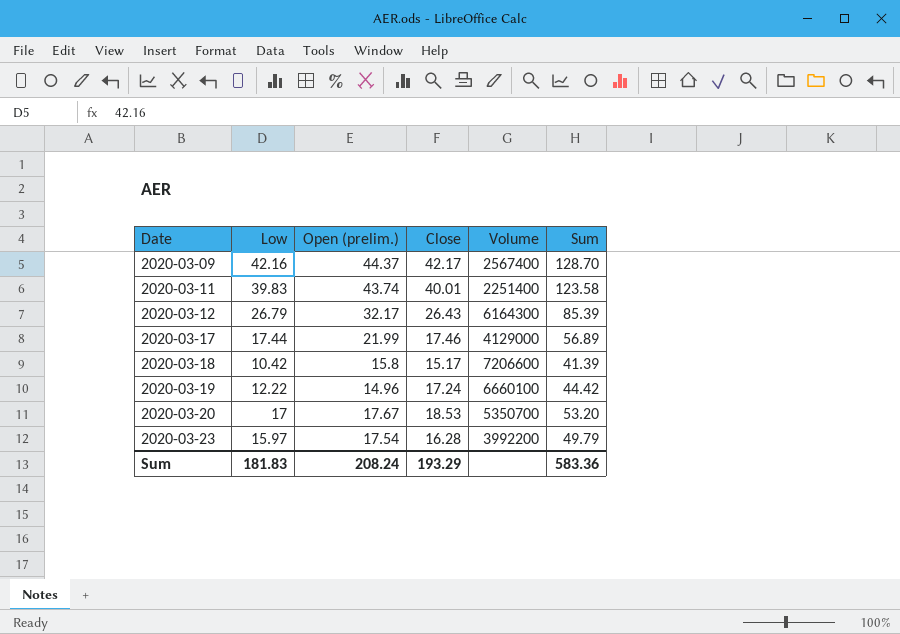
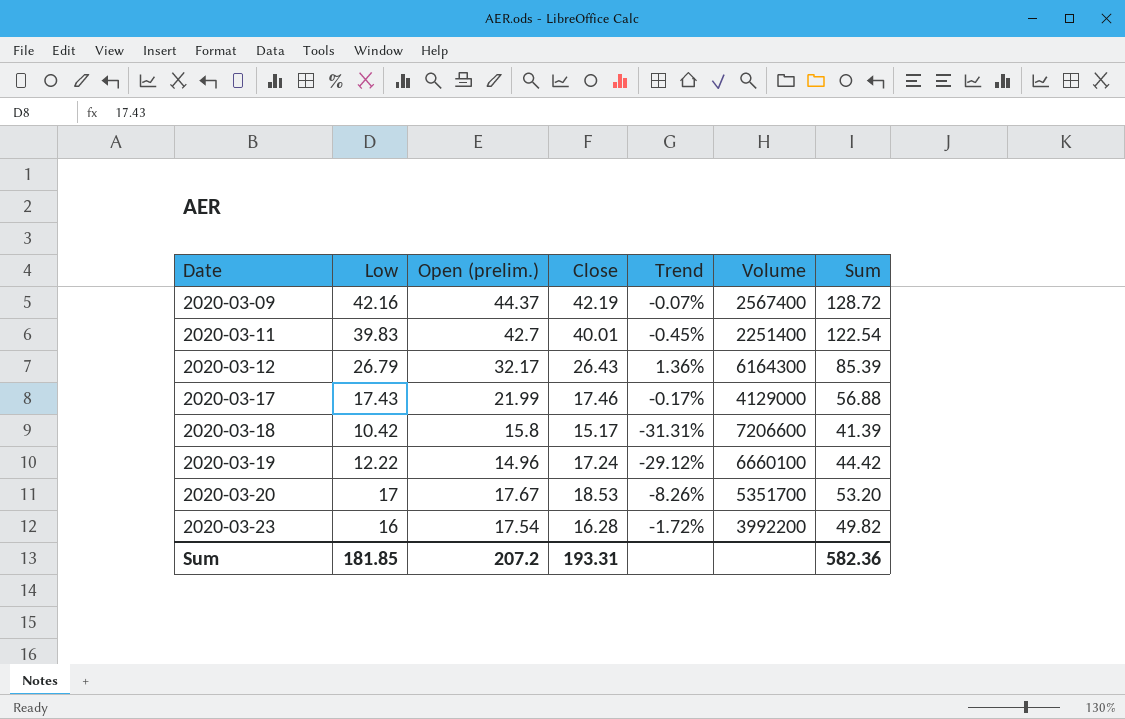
column Trend | formula: none -> ([Low] - [Close]) / [Close]
2020-03-09 | Close: 42.17 -> 42.19
2020-03-09 | Sum: 128.70 -> 128.72
2020-03-11 | Open (prelim.): 43.74 -> 42.7
2020-03-11 | Sum: 123.58 -> 122.54
2020-03-17 | Low: 17.44 -> 17.43
2020-03-17 | Sum: 56.89 -> 56.88
2020-03-20 | Volume: 5350700 -> 5351700
2020-03-23 | Low: 15.97 -> 16
2020-03-23 | Sum: 49.79 -> 49.82
Sum | Low: 181.83 -> 181.85
Sum | Open (prelim.): 208.24 -> 207.2
Sum | Close: 193.29 -> 193.31
Sum | Sum: 583.36 -> 582.36

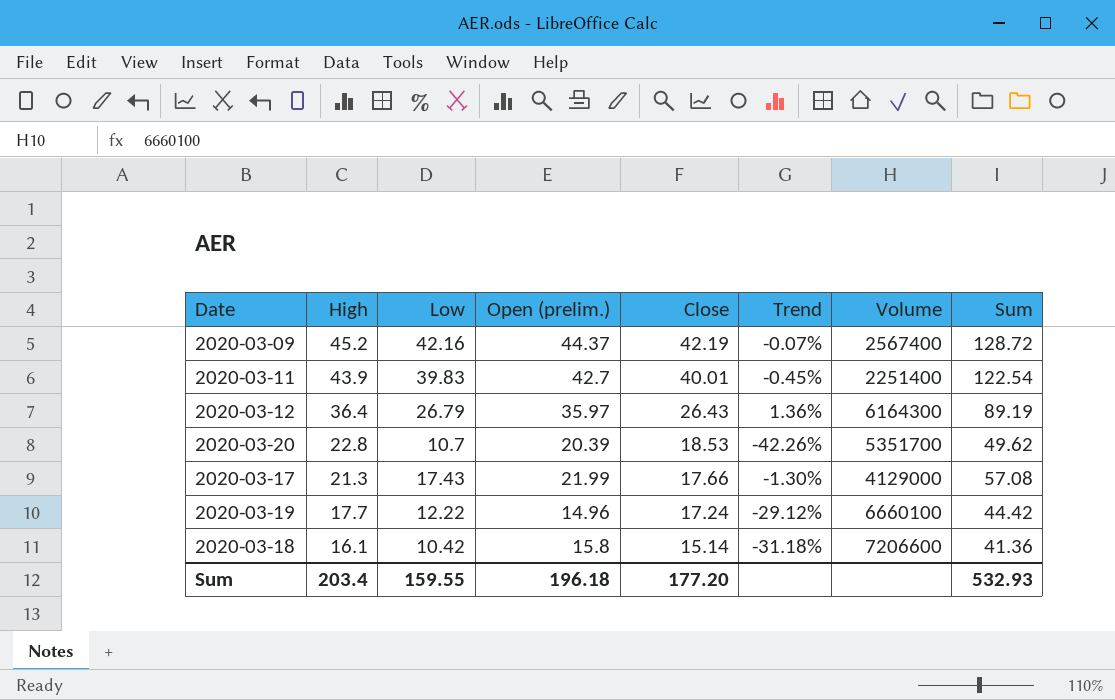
row order: Date ascending -> High descending
column High | position: none -> 2
row 2020-03-23: 16 | 17.54 | 16.28 | -1.72% | 3992200 | 49.82 -> none
2020-03-12 | Open (prelim.): 32.17 -> 35.97
2020-03-12 | Sum: 85.39 -> 89.19
2020-03-20 | Low: 17 -> 10.7
2020-03-20 | Open (prelim.): 17.67 -> 20.39
2020-03-20 | Trend: -8.26% -> -42.26%
2020-03-20 | Sum: 53.20 -> 49.62
2020-03-17 | Close: 17.46 -> 17.66
2020-03-17 | Trend: -0.17% -> -1.30%
2020-03-17 | Sum: 56.88 -> 57.08
2020-03-18 | Close: 15.17 -> 15.14
2020-03-18 | Trend: -31.31% -> -31.18%
2020-03-18 | Sum: 41.39 -> 41.36
Sum | Low: 181.85 -> 159.55
Sum | Open (prelim.): 207.2 -> 196.18
Sum | Close: 193.31 -> 177.20
Sum | Sum: 582.36 -> 532.93

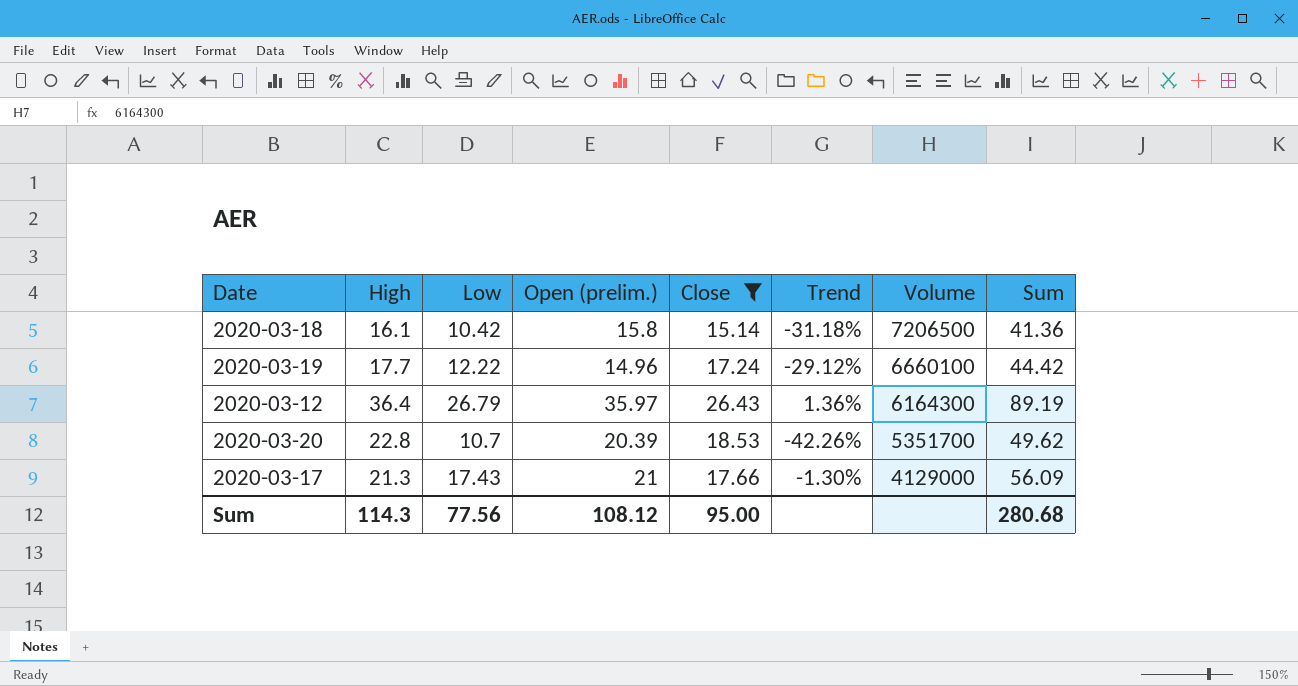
filter: none -> Close <= 26.43
row order: High descending -> Volume descending
2020-03-18 | Volume: 7206600 -> 7206500
2020-03-17 | Open (prelim.): 21.99 -> 21
2020-03-17 | Sum: 57.08 -> 56.09
Sum | High: 203.4 -> 114.3
Sum | Low: 159.55 -> 77.56
Sum | Open (prelim.): 196.18 -> 108.12
Sum | Close: 177.20 -> 95.00
Sum | Sum: 532.93 -> 280.68

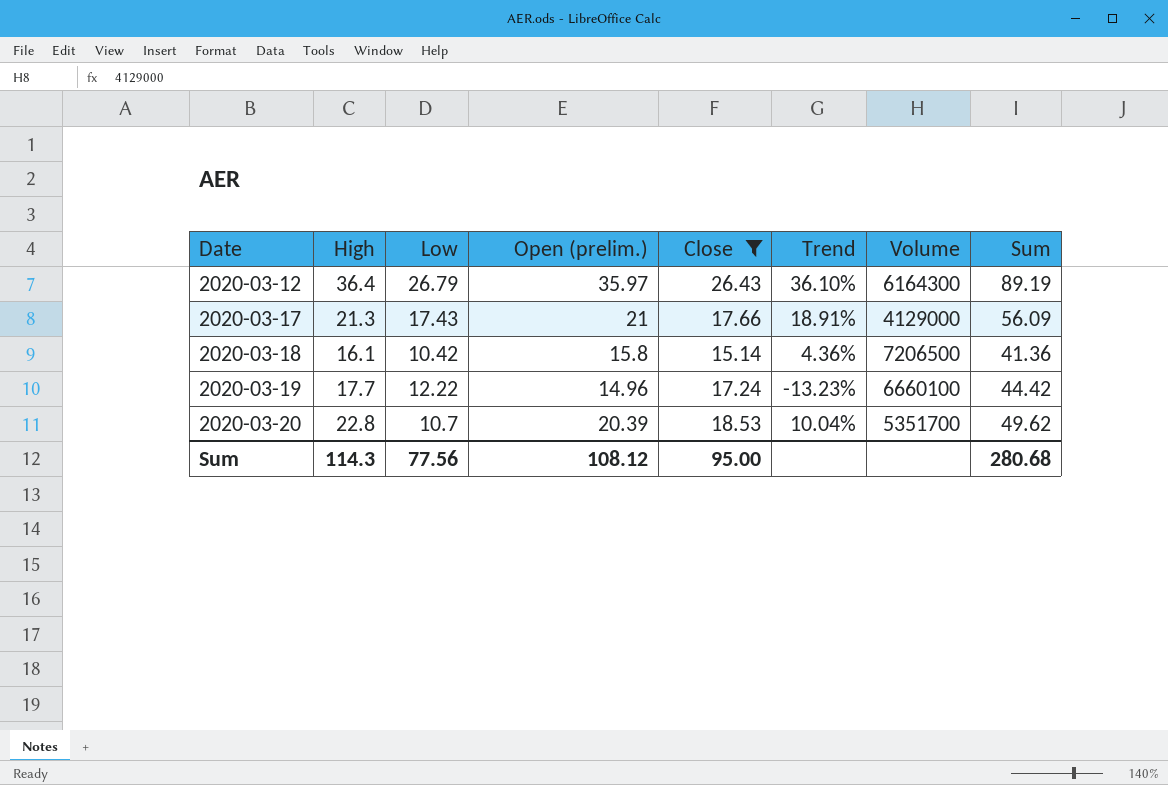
row order: Volume descending -> Date ascending
column Trend | formula: ([Low] - [Close]) / [Close] -> ([Open (prelim.)] - [Close]) / [Close]

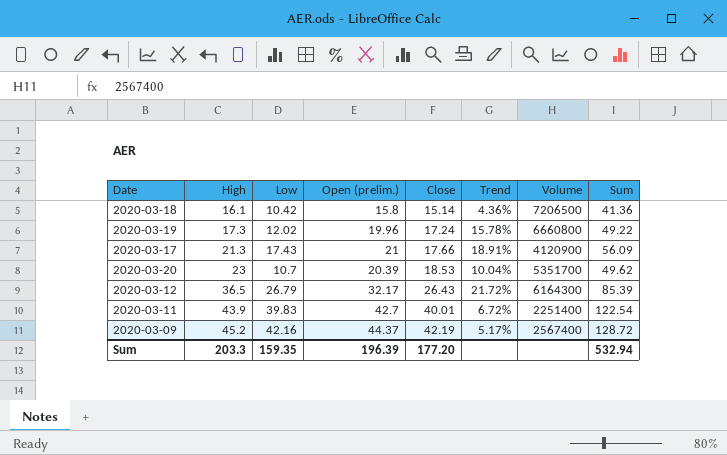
filter: Close <= 26.43 -> none
row order: Date ascending -> High ascending
2020-03-19 | High: 17.7 -> 17.3
2020-03-19 | Low: 12.22 -> 12.02
2020-03-19 | Open (prelim.): 14.96 -> 19.96
2020-03-19 | Trend: -13.23% -> 15.78%
2020-03-19 | Volume: 6660100 -> 6660800
2020-03-19 | Sum: 44.42 -> 49.22
2020-03-17 | Volume: 4129000 -> 4120900
2020-03-20 | High: 22.8 -> 23
2020-03-12 | High: 36.4 -> 36.5
2020-03-12 | Open (prelim.): 35.97 -> 32.17
2020-03-12 | Trend: 36.10% -> 21.72%
2020-03-12 | Sum: 89.19 -> 85.39
Sum | High: 114.3 -> 203.3
Sum | Low: 77.56 -> 159.35
Sum | Open (prelim.): 108.12 -> 196.39
Sum | Close: 95.00 -> 177.20
Sum | Sum: 280.68 -> 532.94

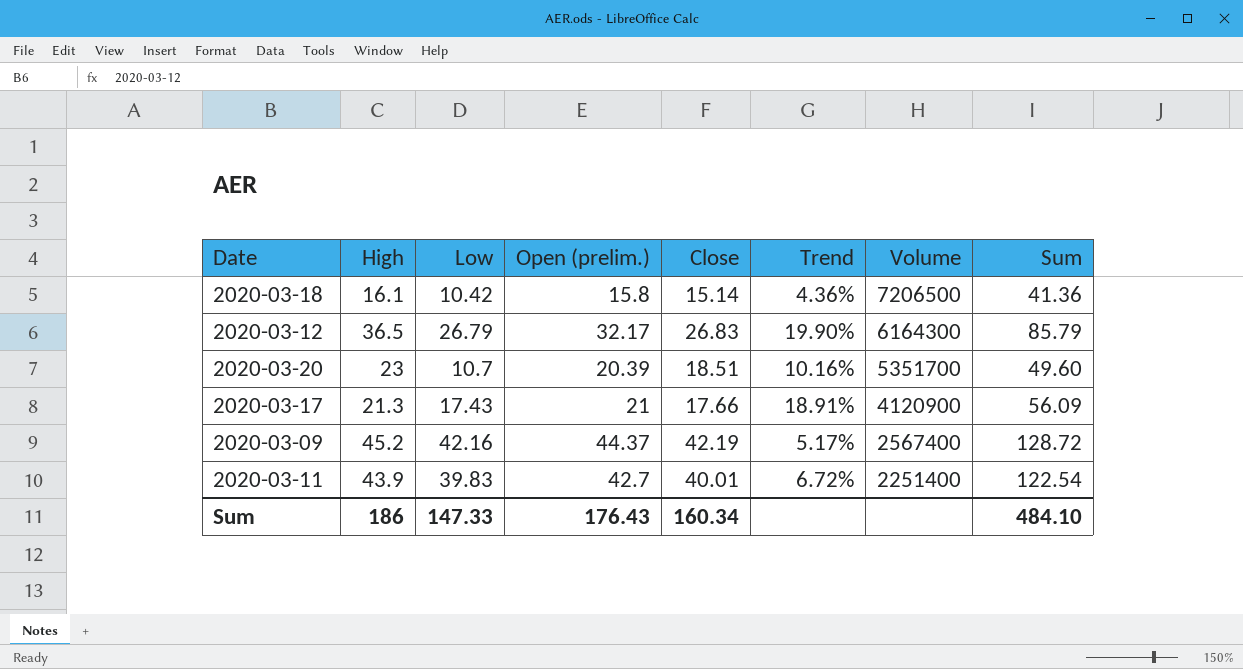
row order: High ascending -> Volume descending
row 2020-03-19: 17.3 | 12.02 | 19.96 | 17.24 | 15.78% | 6660800 | 49.22 -> none
2020-03-12 | Close: 26.43 -> 26.83
2020-03-12 | Trend: 21.72% -> 19.90%
2020-03-12 | Sum: 85.39 -> 85.79
2020-03-20 | Close: 18.53 -> 18.51
2020-03-20 | Trend: 10.04% -> 10.16%
2020-03-20 | Sum: 49.62 -> 49.60
Sum | High: 203.3 -> 186
Sum | Low: 159.35 -> 147.33
Sum | Open (prelim.): 196.39 -> 176.43
Sum | Close: 177.20 -> 160.34
Sum | Sum: 532.94 -> 484.10

